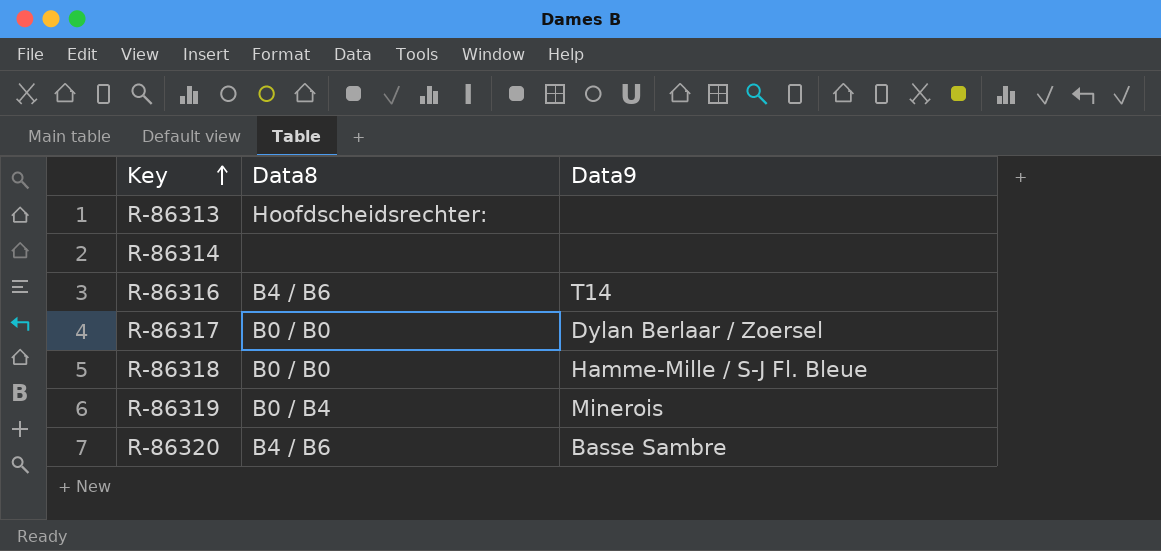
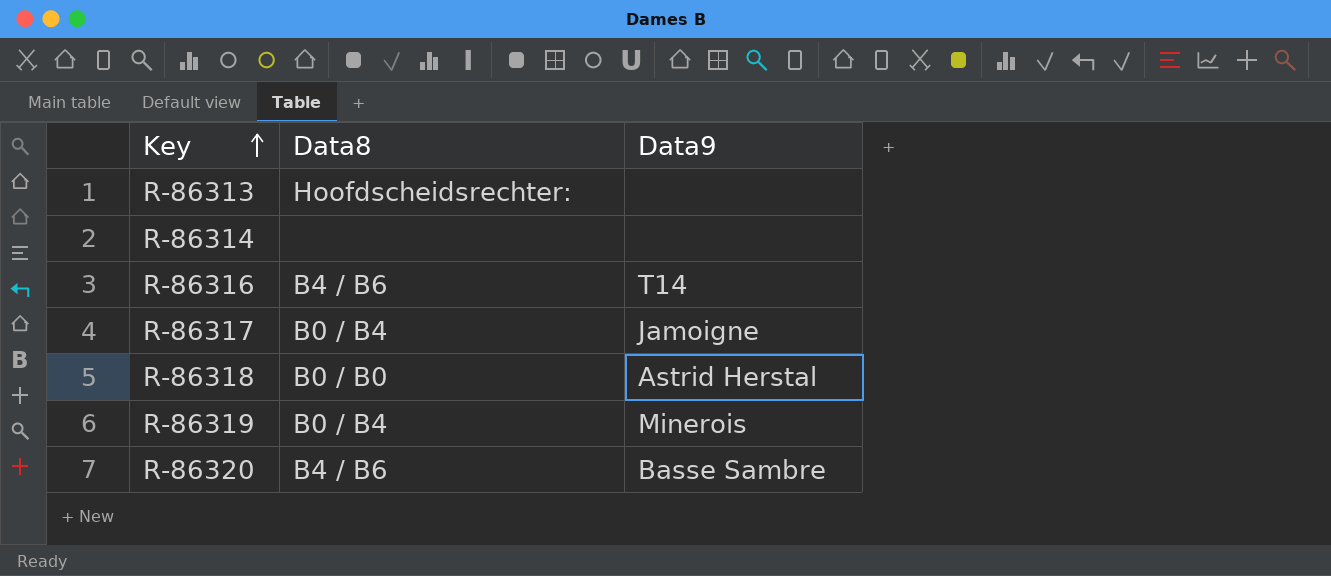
R-86317 | Data8: B0 / B0 -> B0 / B4
R-86317 | Data9: Dylan Berlaar / Zoersel -> Jamoigne
R-86318 | Data9: Hamme-Mille / S-J Fl. Bleue -> Astrid Herstal

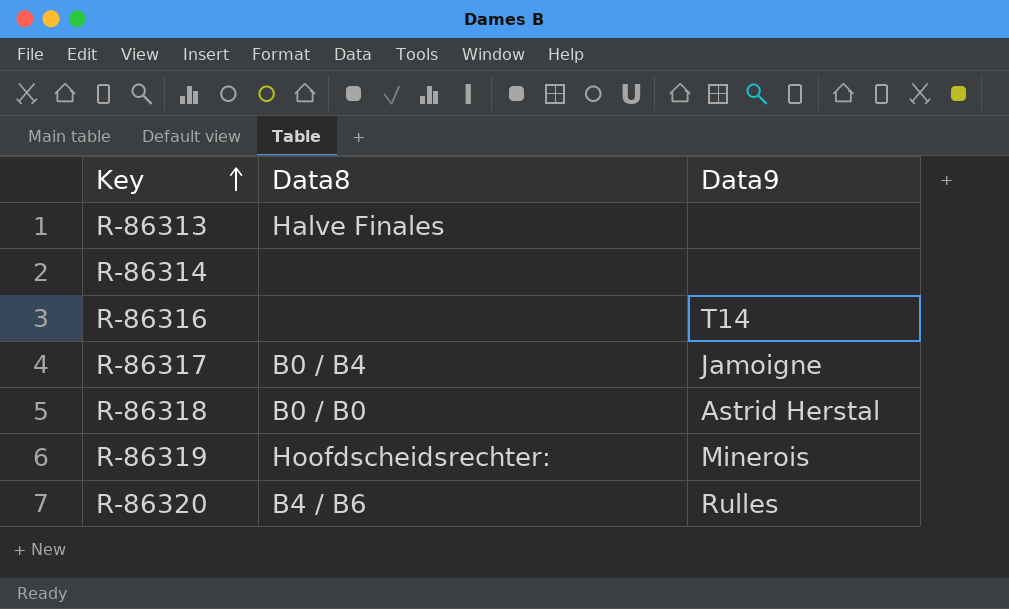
R-86313 | Data8: Hoofdscheidsrechter: -> Halve Finales
R-86316 | Data8: B4 / B6 -> none
R-86319 | Data8: B0 / B4 -> Hoofdscheidsrechter:
R-86320 | Data9: Basse Sambre -> Rulles

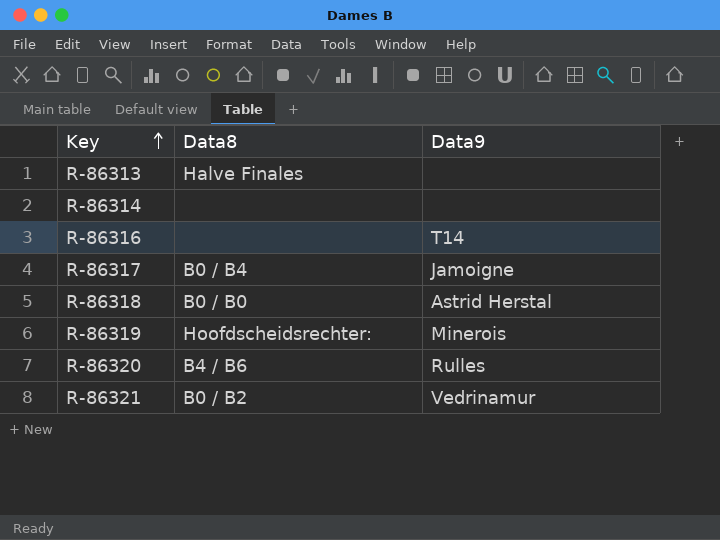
row R-86321: none -> B0 / B2 | Vedrinamur

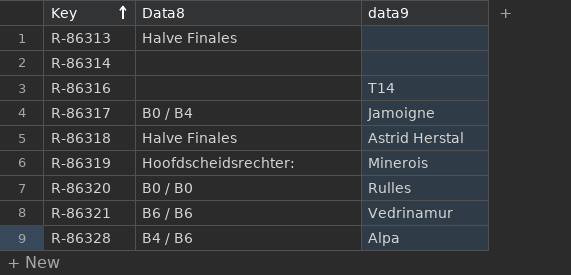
column name: Data9 -> data9
R-86318 | Data8: B0 / B0 -> Halve Finales
R-86320 | Data8: B4 / B6 -> B0 / B0
R-86321 | Data8: B0 / B2 -> B6 / B6
row R-86328: none -> B4 / B6 | Alpa

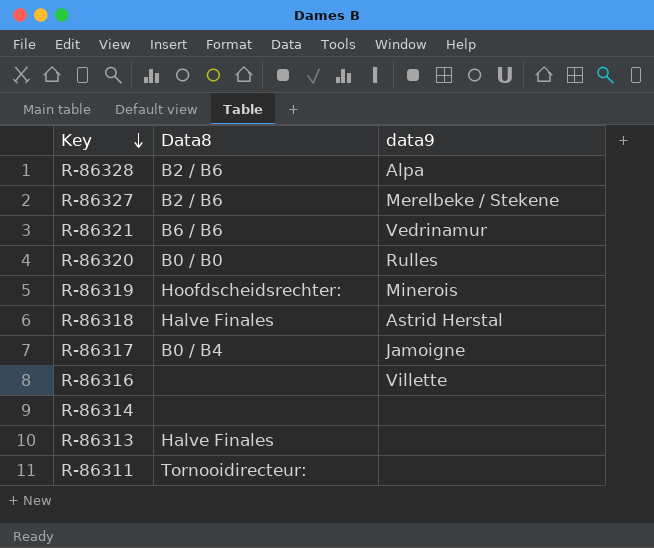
row order: Key ascending -> Key descending
R-86328 | Data8: B4 / B6 -> B2 / B6
row R-86327: none -> B2 / B6 | Merelbeke / Stekene
R-86316 | data9: T14 -> Villette
row R-86311: none -> Tornooidirecteur: | none

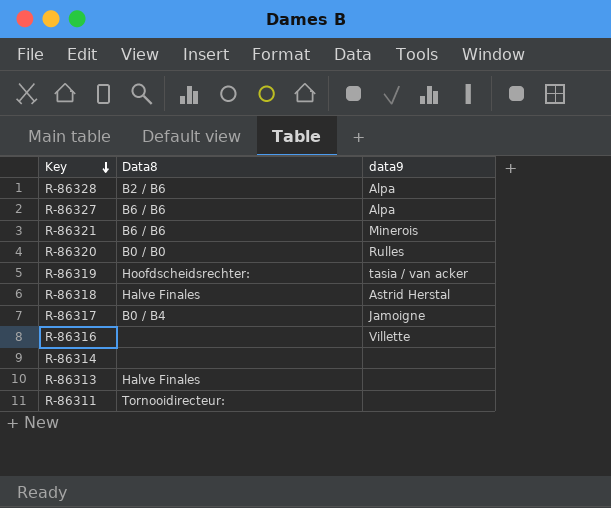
R-86327 | Data8: B2 / B6 -> B6 / B6
R-86327 | data9: Merelbeke / Stekene -> Alpa
R-86321 | data9: Vedrinamur -> Minerois
R-86319 | data9: Minerois -> tasia / van acker

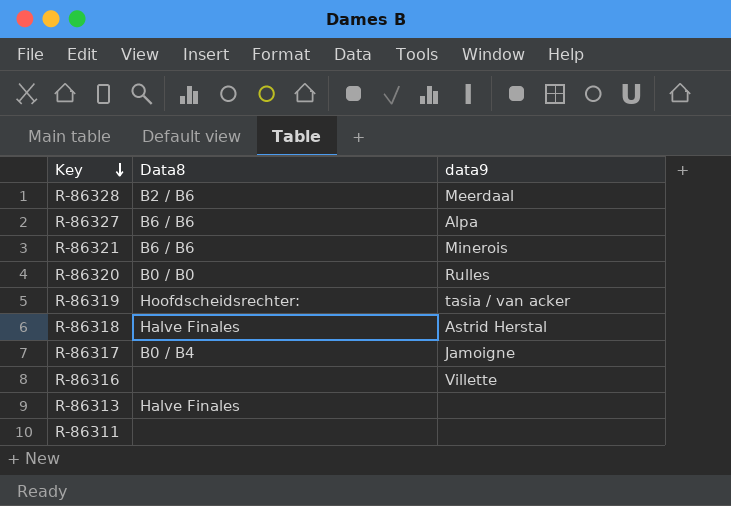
row R-86314: none | none -> none
R-86328 | data9: Alpa -> Meerdaal
R-86311 | Data8: Tornooidirecteur: -> none

